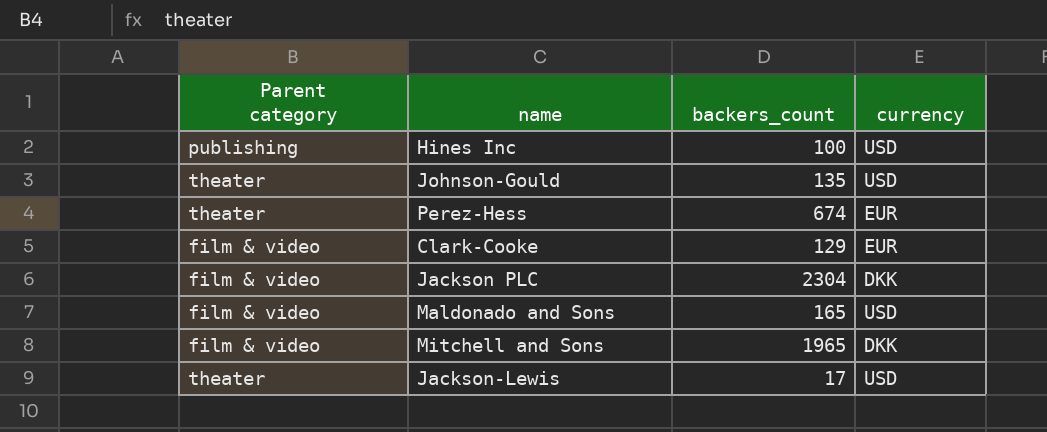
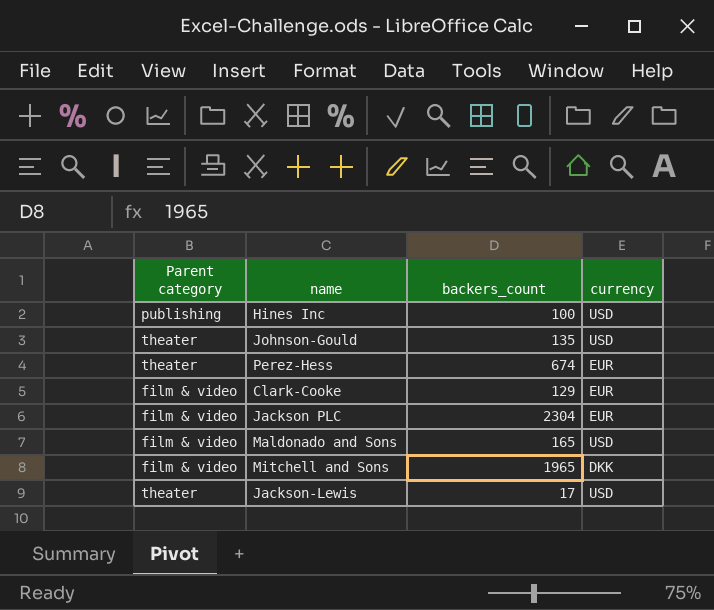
Jackson PLC | currency: DKK -> EUR

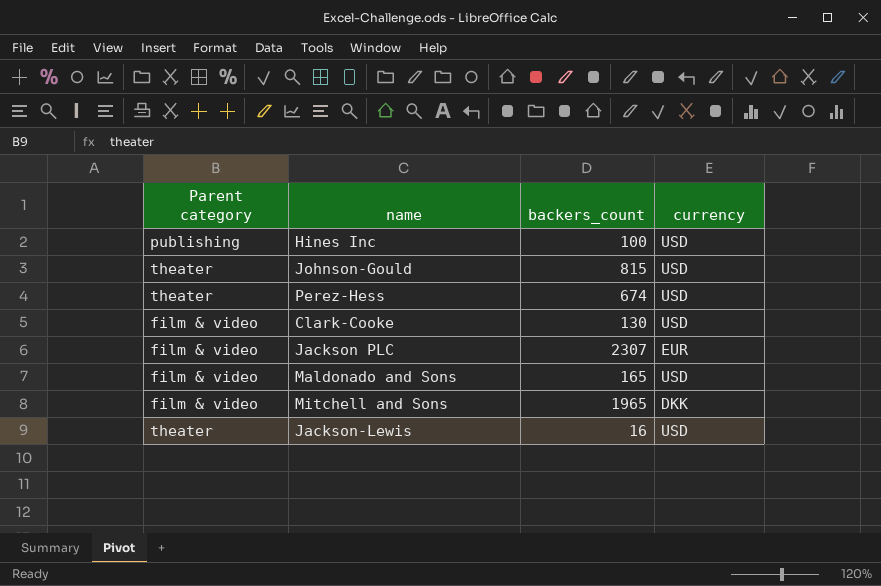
Johnson-Gould | backers_count: 135 -> 815
Perez-Hess | currency: EUR -> USD
Clark-Cooke | backers_count: 129 -> 130
Clark-Cooke | currency: EUR -> USD
Jackson PLC | backers_count: 2304 -> 2307
Jackson-Lewis | backers_count: 17 -> 16

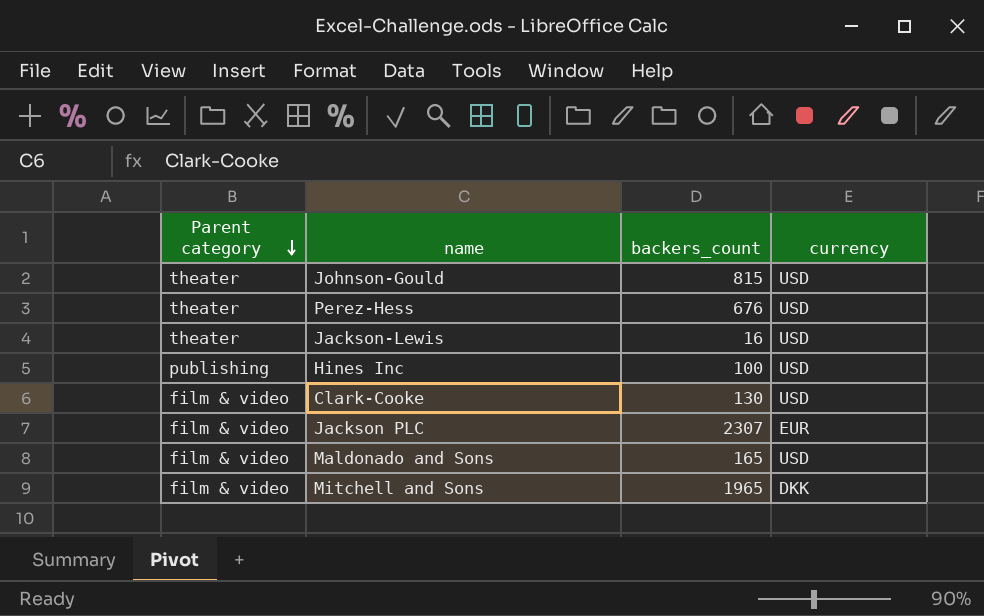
row order: none -> Parent category descending
Perez-Hess | backers_count: 674 -> 676

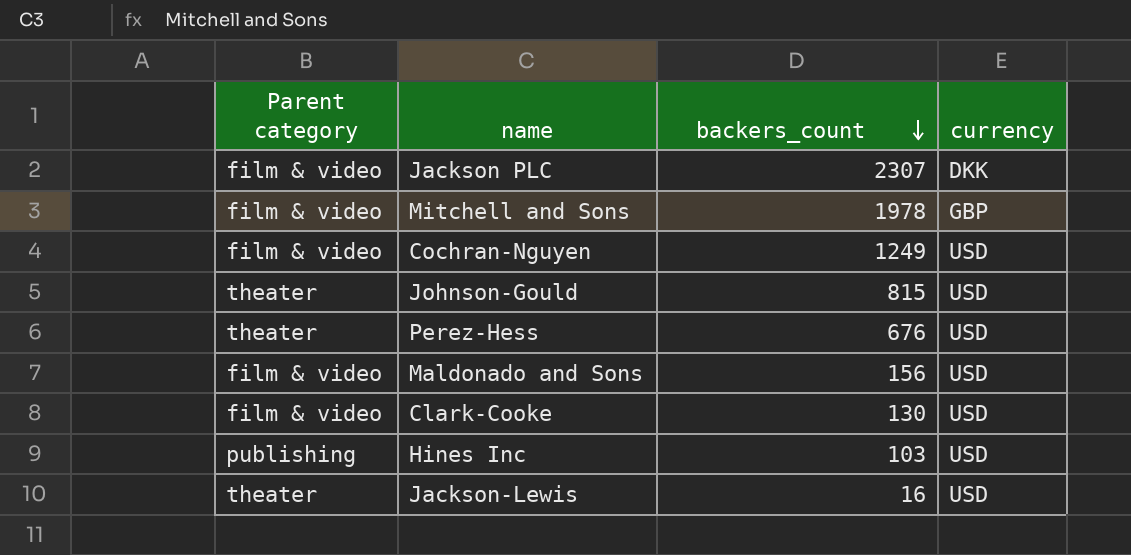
row order: Parent category descending -> backers_count descending
Jackson PLC | currency: EUR -> DKK
Mitchell and Sons | backers_count: 1965 -> 1978
Mitchell and Sons | currency: DKK -> GBP
row Cochran-Nguyen: none -> film & video | 1249 | USD
Maldonado and Sons | backers_count: 165 -> 156
Hines Inc | backers_count: 100 -> 103

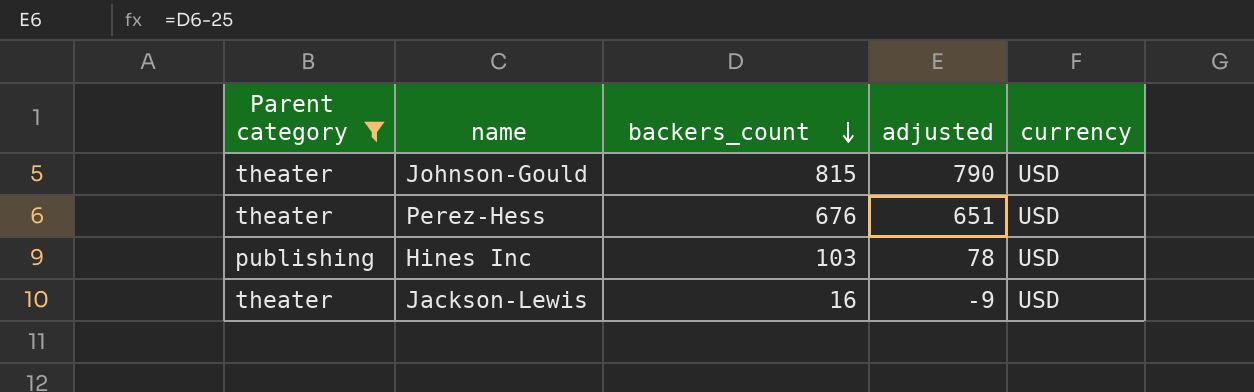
filter: none -> Parent category != film & video
column adjusted | formula: none -> [backers_count] - 25

